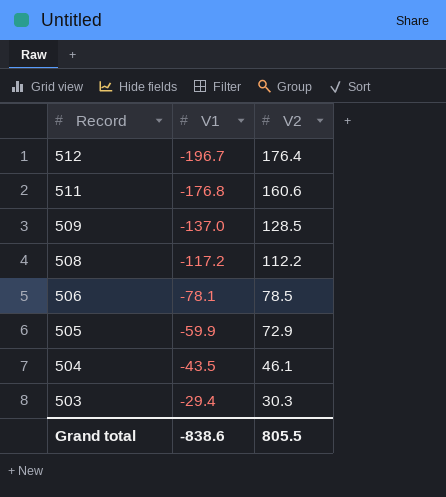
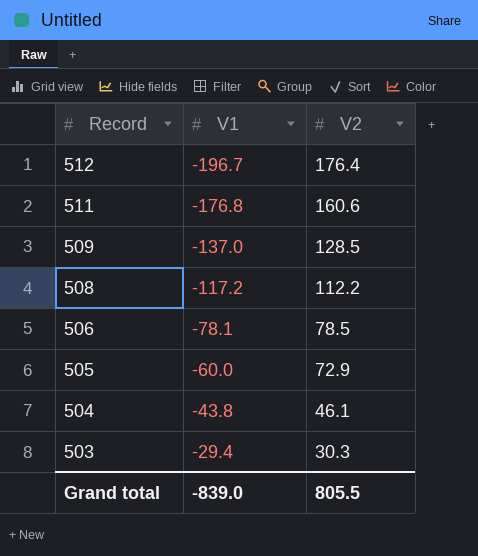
505 | V1: -59.9 -> -60.0
504 | V1: -43.5 -> -43.8
Grand total | V1: -838.6 -> -839.0

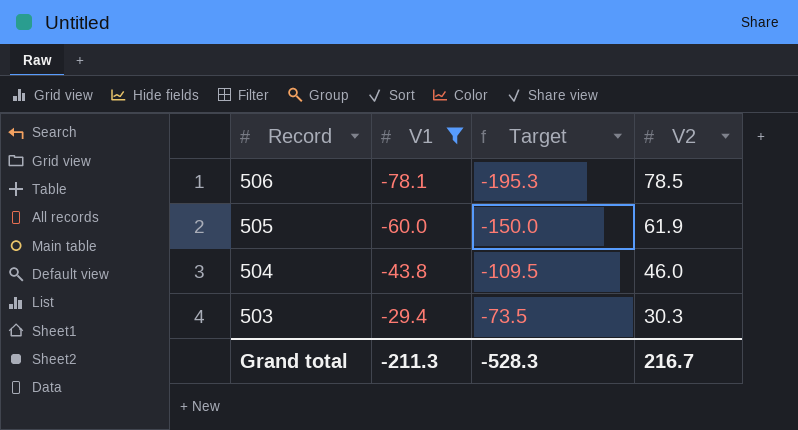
filter: none -> V1 >= -78.1
column Target | formula: none -> [V1] * 2.5
505 | V2: 72.9 -> 61.9
504 | V2: 46.1 -> 46.0
Grand total | V1: -839.0 -> -211.3
Grand total | V2: 805.5 -> 216.7

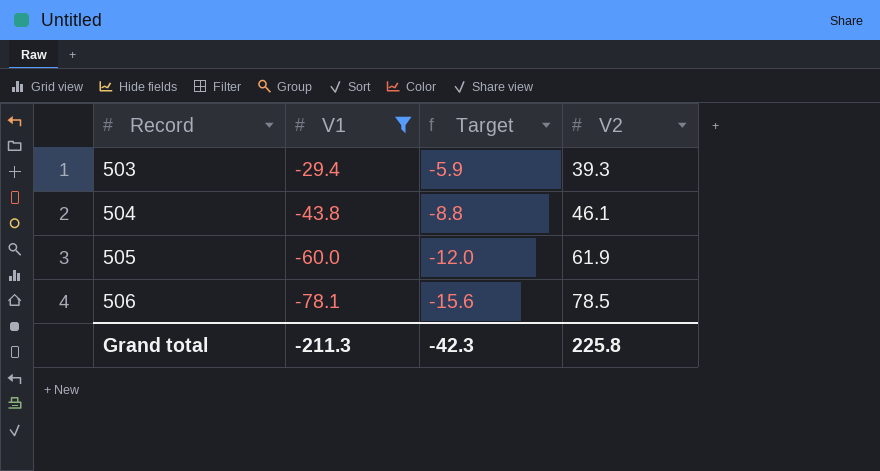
row order: Record descending -> Record ascending
column Target | formula: [V1] * 2.5 -> [V1] * 0.2
503 | V2: 30.3 -> 39.3
504 | V2: 46.0 -> 46.1
Grand total | Target: -528.3 -> -42.3
Grand total | V2: 216.7 -> 225.8

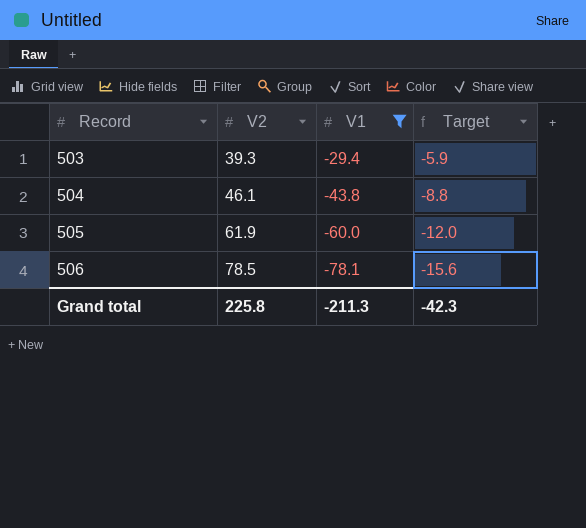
column V2 | position: 4 -> 2

